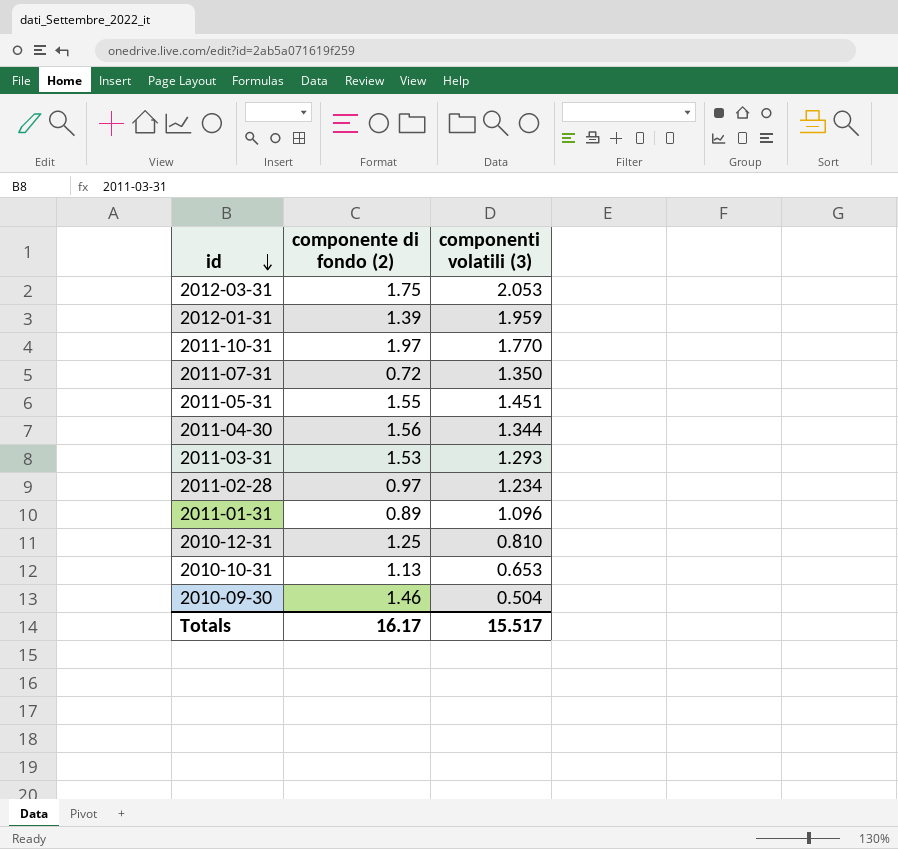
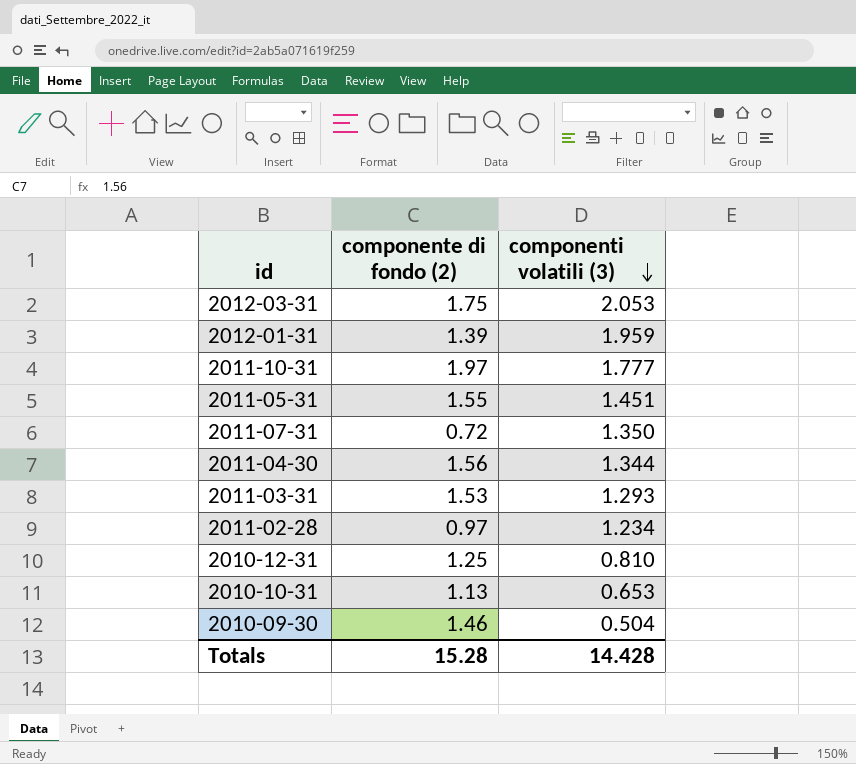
row order: id descending -> componenti volatili (3) descending
row 2011-01-31: 0.89 | 1.096 -> none
2011-10-31 | componenti volatili (3): 1.770 -> 1.777
Totals | componente di fondo (2): 16.17 -> 15.28
Totals | componenti volatili (3): 15.517 -> 14.428

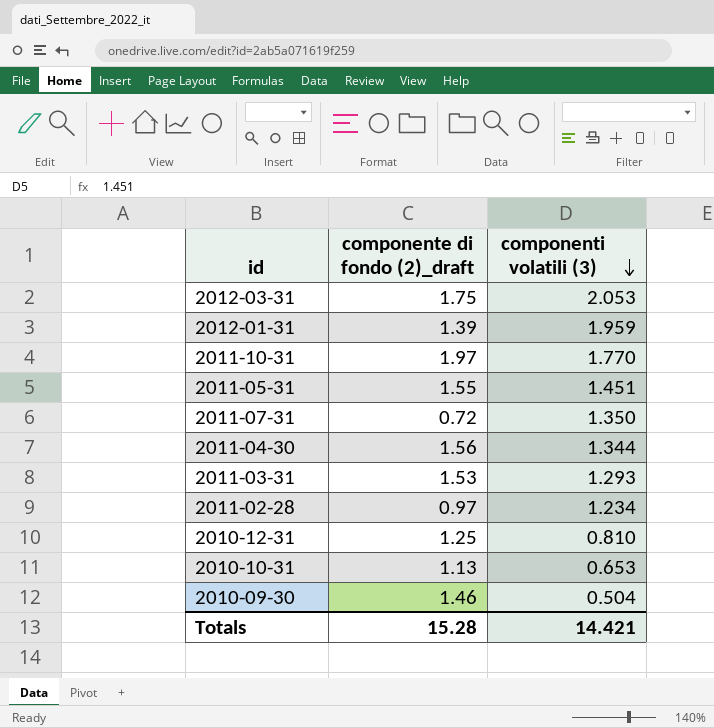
column name: componente di fondo (2) -> componente di fondo (2)_draft
2011-10-31 | componenti volatili (3): 1.777 -> 1.770
Totals | componenti volatili (3): 14.428 -> 14.421

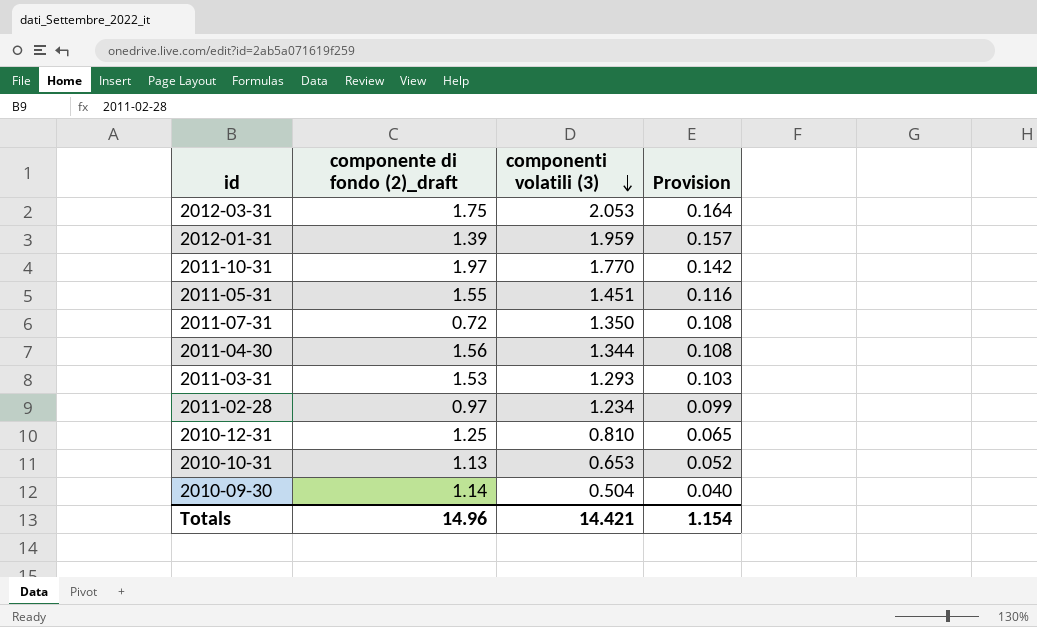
column Provision | formula: none -> [componenti volatili (3)] * 0.08
2010-09-30 | componente di fondo (2)_draft: 1.46 -> 1.14
Totals | componente di fondo (2)_draft: 15.28 -> 14.96

